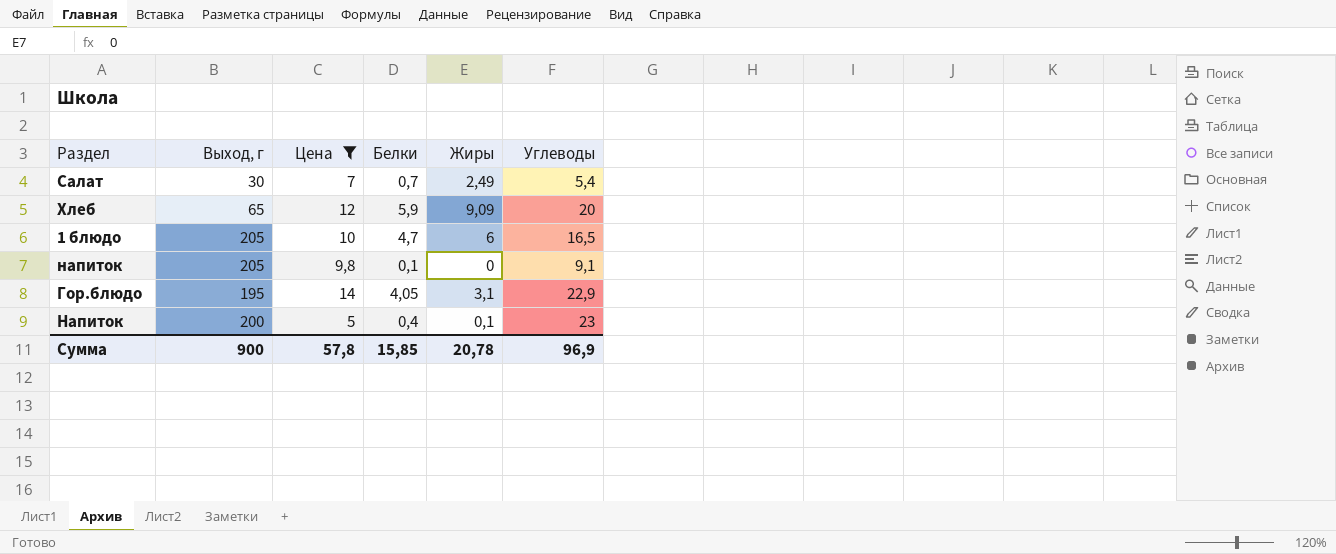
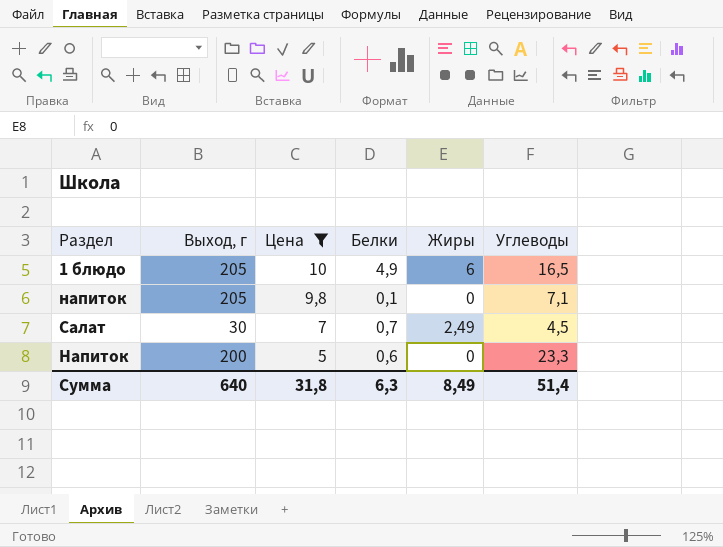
row order: none -> Цена descending
row Хлеб: 65 | 12 | 5,9 | 9,09 | 20 -> none
row Гор.блюдо: 195 | 14 | 4,05 | 3,1 | 22,9 -> none
1 блюдо | Белки: 4,7 -> 4,9
напиток | Углеводы: 9,1 -> 7,1
Салат | Углеводы: 5,4 -> 4,5
Напиток | Белки: 0,4 -> 0,6
Напиток | Жиры: 0,1 -> 0
Напиток | Углеводы: 23 -> 23,3
Сумма | Выход, г: 900 -> 640
Сумма | Цена: 57,8 -> 31,8
Сумма | Белки: 15,85 -> 6,3
Сумма | Жиры: 20,78 -> 8,49
Сумма | Углеводы: 96,9 -> 51,4

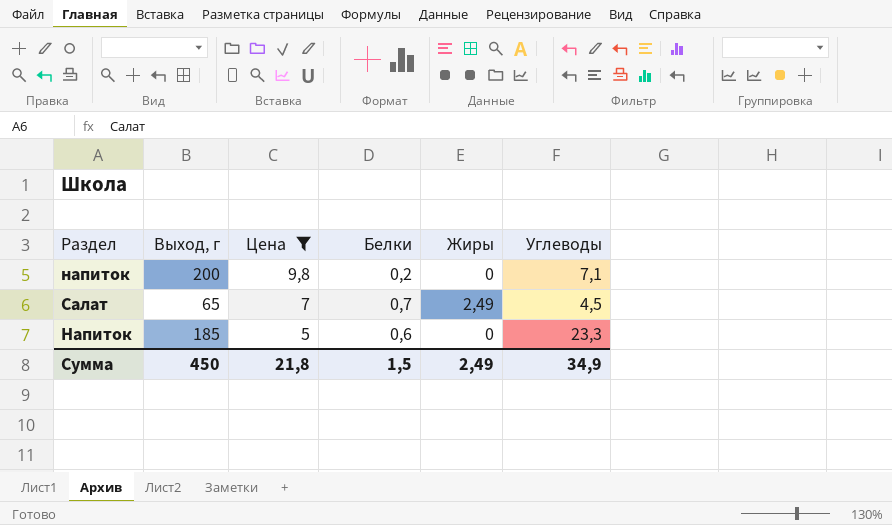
row 1 блюдо: 205 | 10 | 4,9 | 6 | 16,5 -> none
напиток | Выход, г: 205 -> 200
напиток | Белки: 0,1 -> 0,2
Салат | Выход, г: 30 -> 65
Напиток | Выход, г: 200 -> 185
Сумма | Выход, г: 640 -> 450
Сумма | Цена: 31,8 -> 21,8
Сумма | Белки: 6,3 -> 1,5
Сумма | Жиры: 8,49 -> 2,49
Сумма | Углеводы: 51,4 -> 34,9

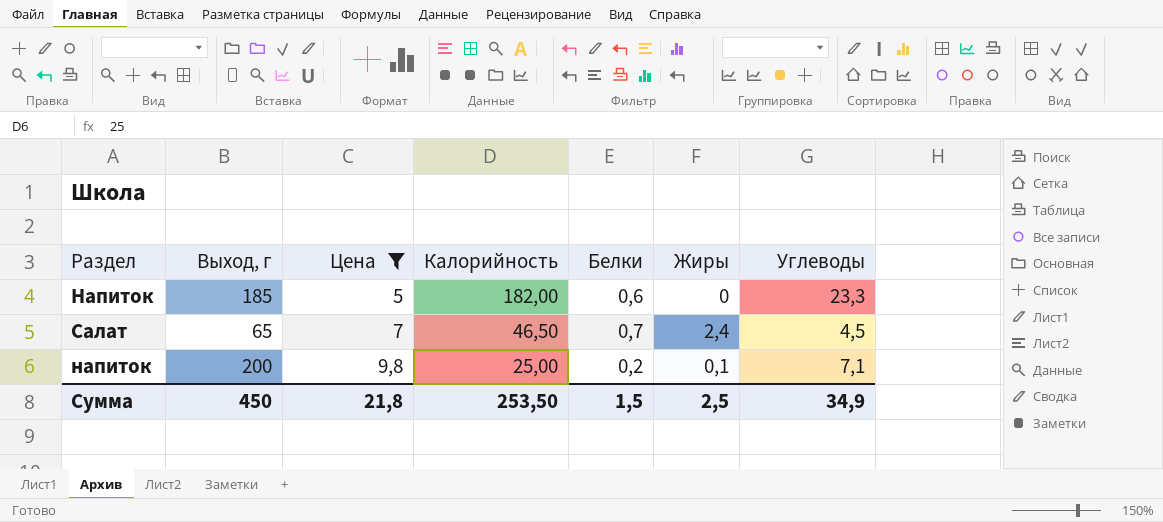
row order: Цена descending -> Цена ascending
column Калорийность | position: none -> 4
Салат | Жиры: 2,49 -> 2,4
напиток | Жиры: 0 -> 0,1
Сумма | Жиры: 2,49 -> 2,5

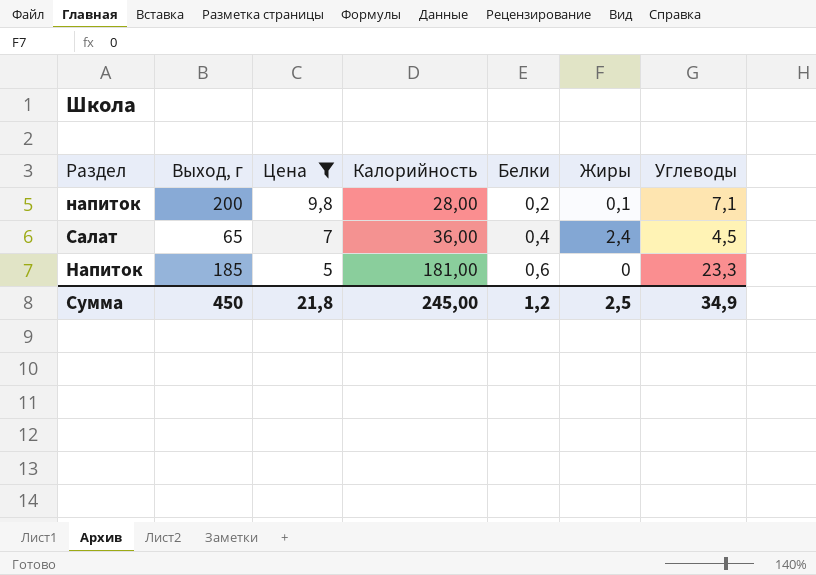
row order: Цена ascending -> Цена descending
напиток | Калорийность: 25,00 -> 28,00
Салат | Калорийность: 46,50 -> 36,00
Салат | Белки: 0,7 -> 0,4
Напиток | Калорийность: 182,00 -> 181,00
Сумма | Калорийность: 253,50 -> 245,00
Сумма | Белки: 1,5 -> 1,2

